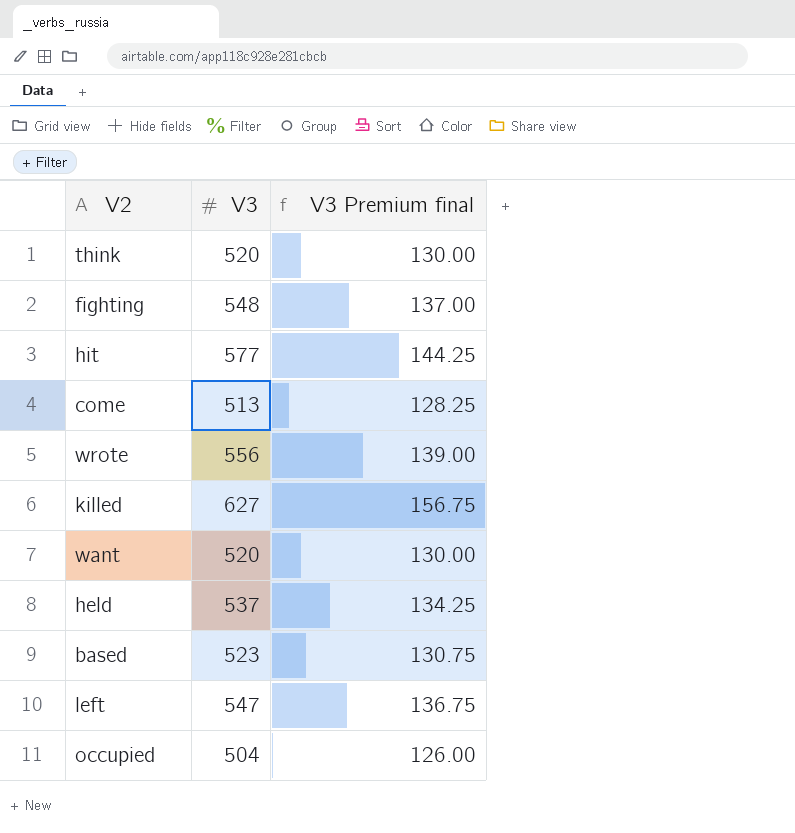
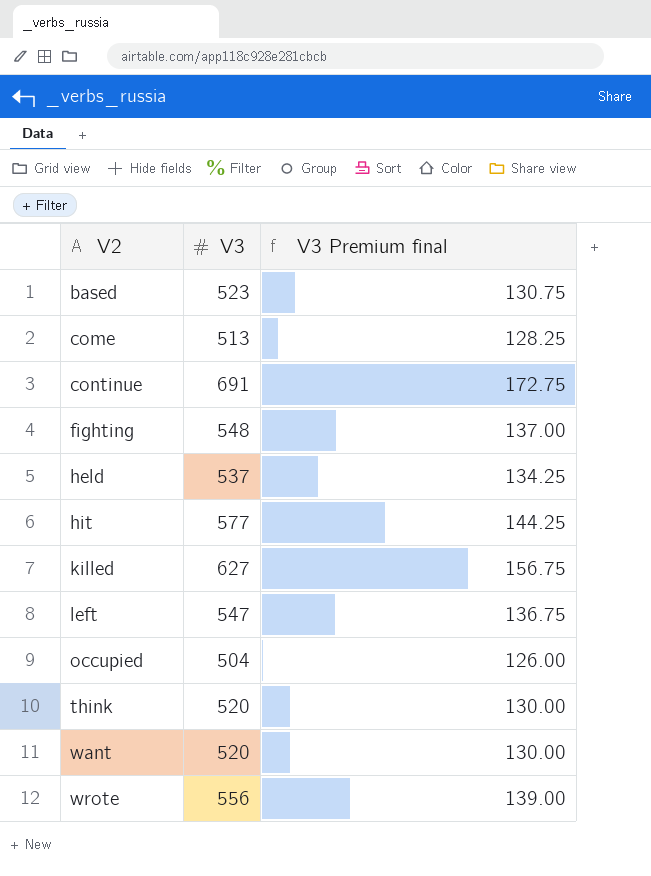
row order: none -> V2 ascending
row continue: none -> 691 | 172.75

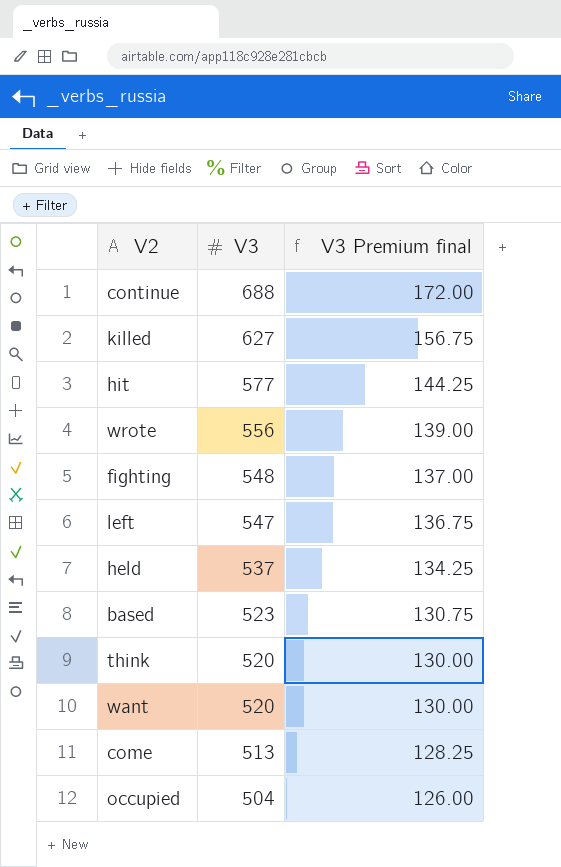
row order: V2 ascending -> V3 descending
continue | V3: 691 -> 688
continue | V3 Premium final: 172.75 -> 172.00

